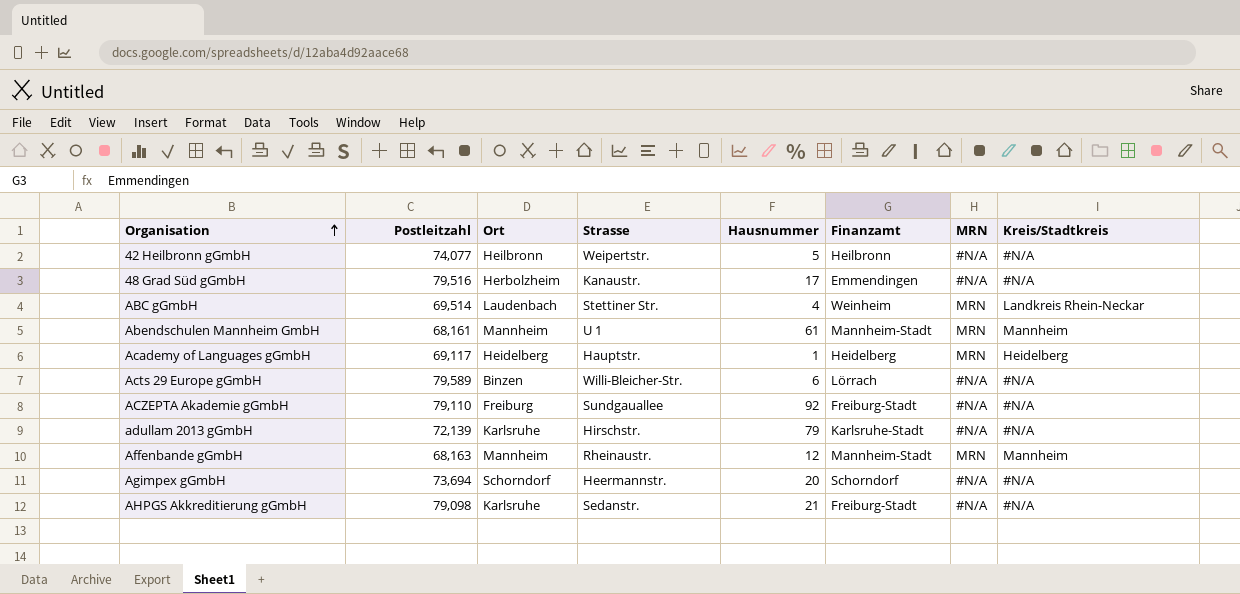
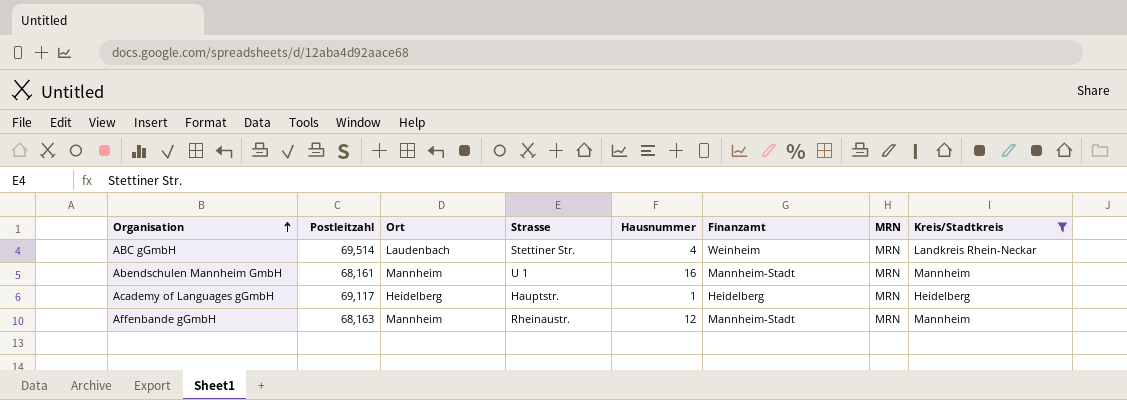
filter: none -> Kreis/Stadtkreis != #N/A
Abendschulen Mannheim GmbH | Hausnummer: 61 -> 16

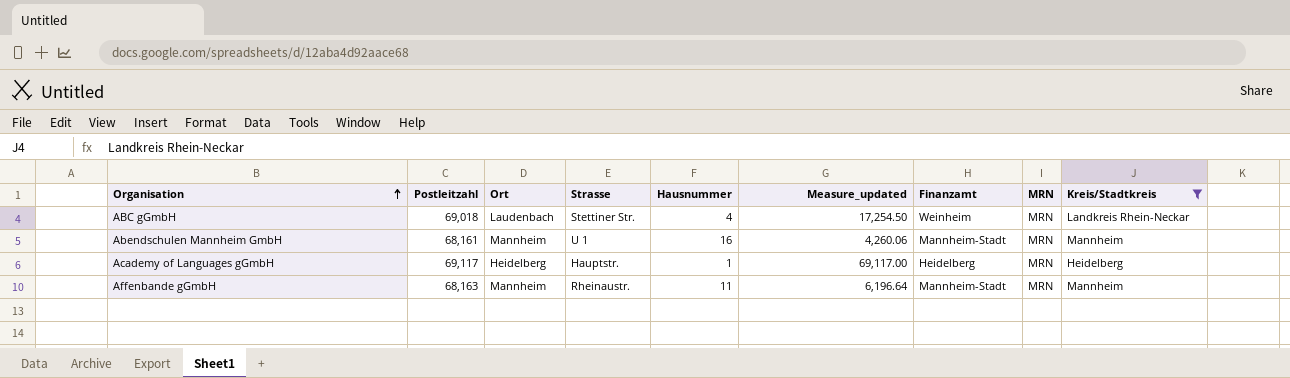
column Measure_updated | formula: none -> [Postleitzahl] / [Hausnummer]
ABC gGmbH | Postleitzahl: 69,514 -> 69,018
Affenbande gGmbH | Hausnummer: 12 -> 11

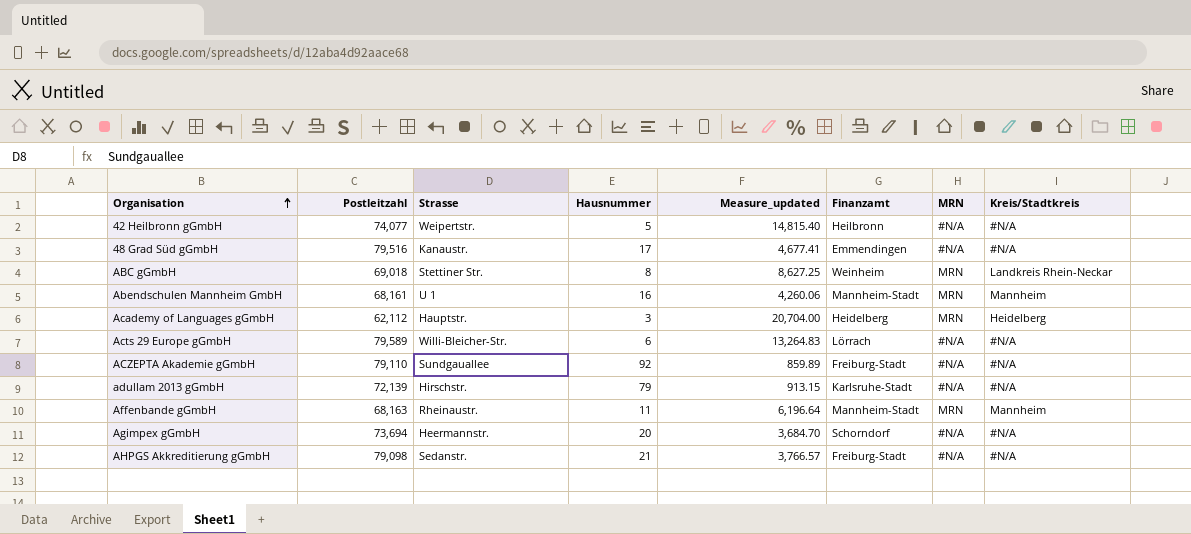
filter: Kreis/Stadtkreis != #N/A -> none
column Ort | position: 3 -> none
ABC gGmbH | Hausnummer: 4 -> 8
ABC gGmbH | Measure_updated: 17,254.50 -> 8,627.25
Academy of Languages gGmbH | Postleitzahl: 69,117 -> 62,112
Academy of Languages gGmbH | Hausnummer: 1 -> 3
Academy of Languages gGmbH | Measure_updated: 69,117.00 -> 20,704.00

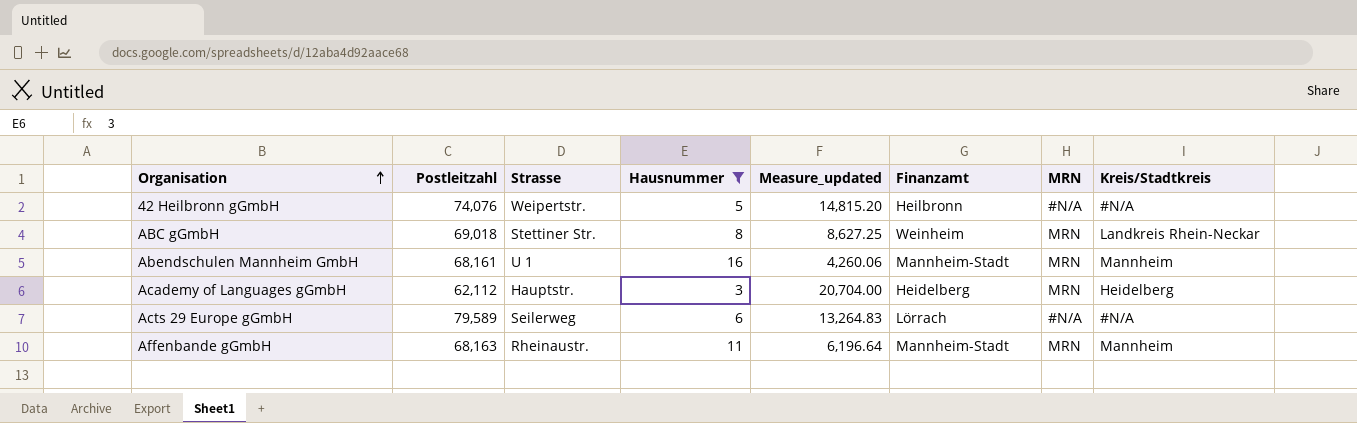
filter: none -> Hausnummer <= 16
42 Heilbronn gGmbH | Postleitzahl: 74,077 -> 74,076
42 Heilbronn gGmbH | Measure_updated: 14,815.40 -> 14,815.20
Acts 29 Europe gGmbH | Strasse: Willi-Bleicher-Str. -> Seilerweg

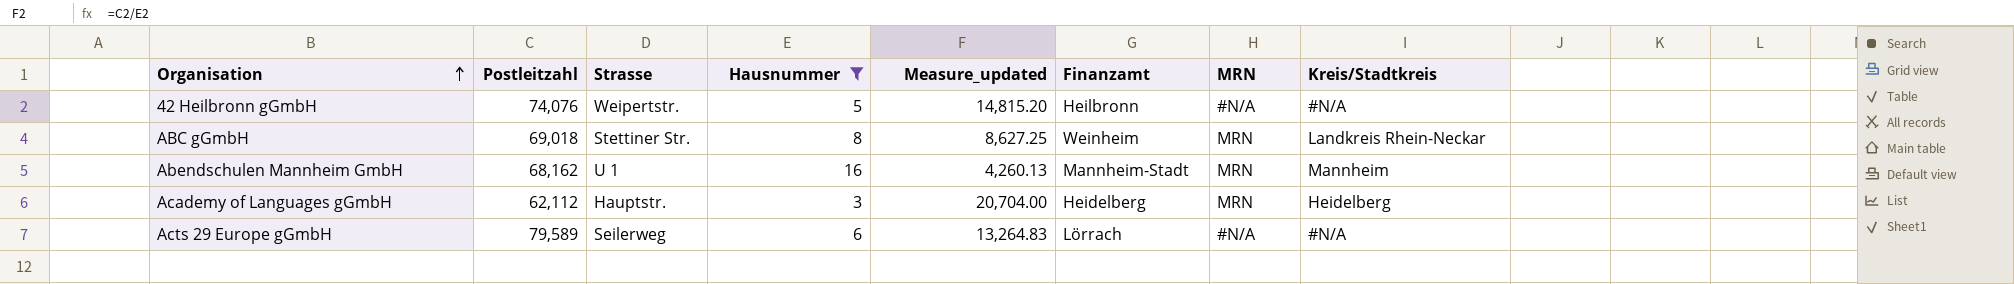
row Affenbande gGmbH: 68,163 | Rheinaustr. | 11 | 6,196.64 | Mannheim-Stadt | MRN | Mannheim -> none
Abendschulen Mannheim GmbH | Postleitzahl: 68,161 -> 68,162
Abendschulen Mannheim GmbH | Measure_updated: 4,260.06 -> 4,260.13

